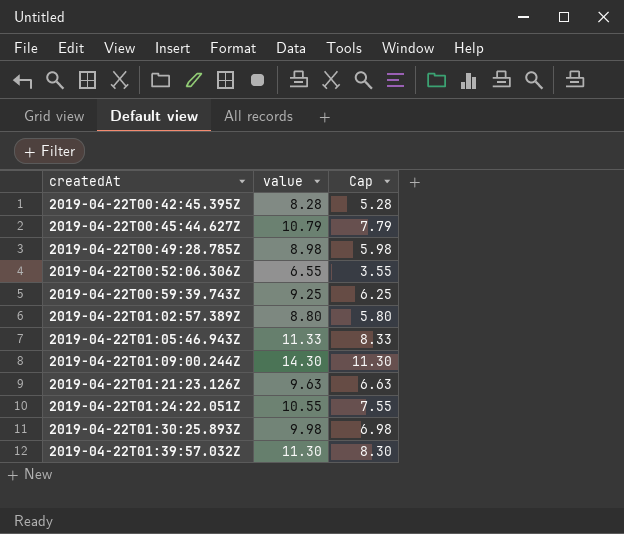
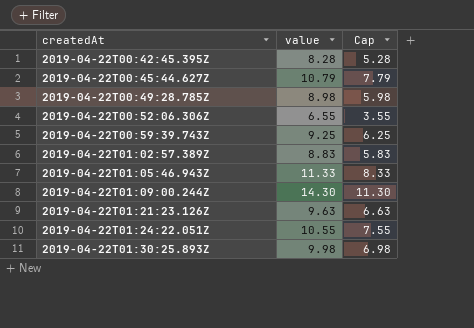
row 2019-04-22T01:39:57.032Z: 11.30 | 8.30 -> none
2019-04-22T01:02:57.389Z | value: 8.80 -> 8.83
2019-04-22T01:02:57.389Z | Cap: 5.80 -> 5.83

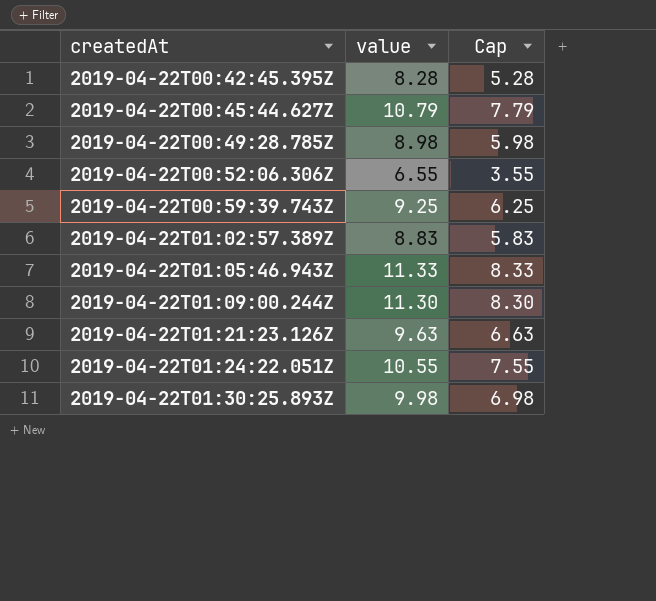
2019-04-22T01:09:00.244Z | value: 14.30 -> 11.30
2019-04-22T01:09:00.244Z | Cap: 11.30 -> 8.30

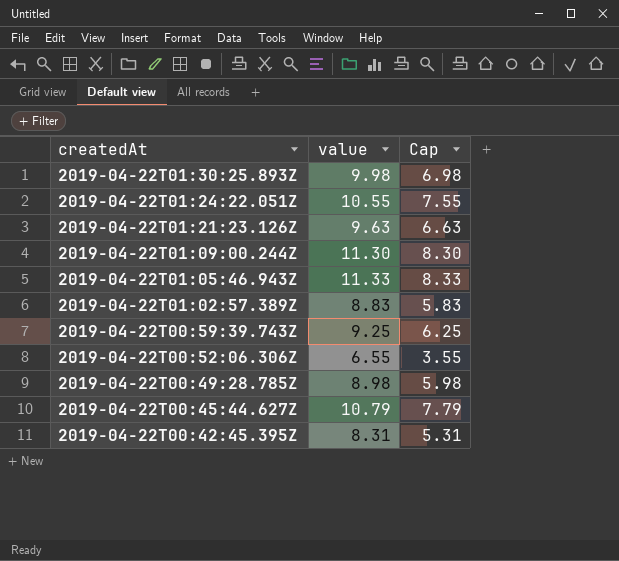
row order: createdAt ascending -> createdAt descending
2019-04-22T00:42:45.395Z | value: 8.28 -> 8.31
2019-04-22T00:42:45.395Z | Cap: 5.28 -> 5.31

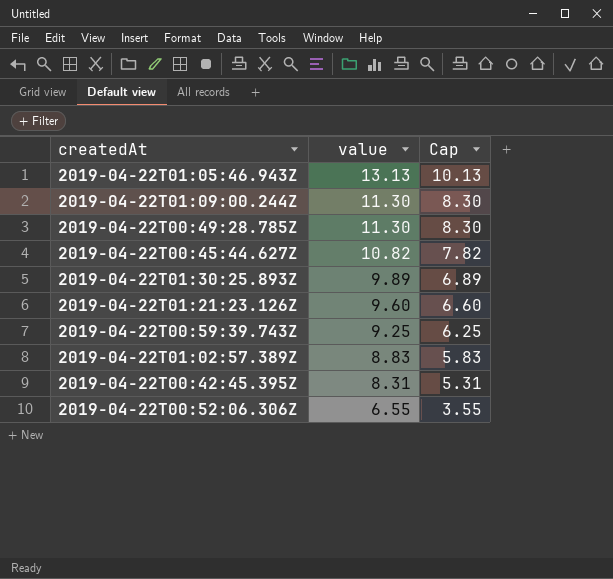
row order: createdAt descending -> value descending
row 2019-04-22T01:24:22.051Z: 10.55 | 7.55 -> none
2019-04-22T01:05:46.943Z | value: 11.33 -> 13.13
2019-04-22T01:05:46.943Z | Cap: 8.33 -> 10.13
2019-04-22T00:49:28.785Z | value: 8.98 -> 11.30
2019-04-22T00:49:28.785Z | Cap: 5.98 -> 8.30
2019-04-22T00:45:44.627Z | value: 10.79 -> 10.82
2019-04-22T00:45:44.627Z | Cap: 7.79 -> 7.82
2019-04-22T01:30:25.893Z | value: 9.98 -> 9.89
2019-04-22T01:30:25.893Z | Cap: 6.98 -> 6.89
2019-04-22T01:21:23.126Z | value: 9.63 -> 9.60
2019-04-22T01:21:23.126Z | Cap: 6.63 -> 6.60

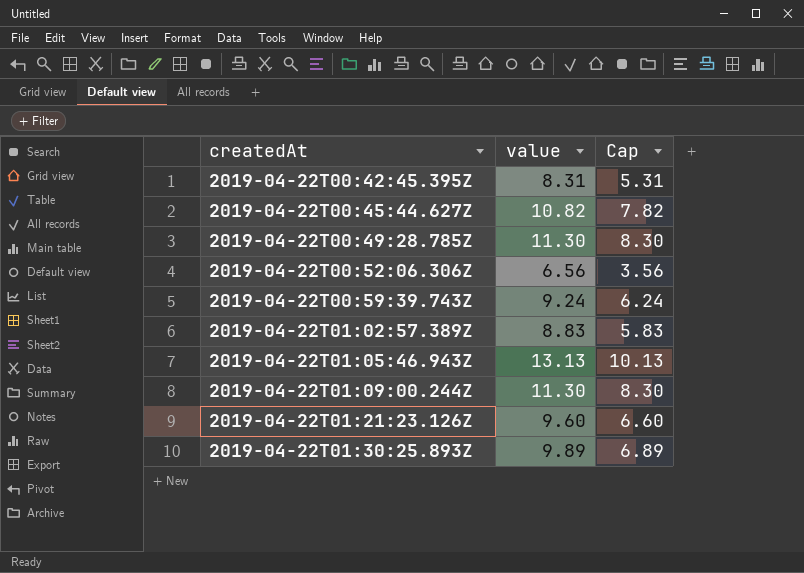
row order: value descending -> createdAt ascending
2019-04-22T00:52:06.306Z | value: 6.55 -> 6.56
2019-04-22T00:52:06.306Z | Cap: 3.55 -> 3.56
2019-04-22T00:59:39.743Z | value: 9.25 -> 9.24
2019-04-22T00:59:39.743Z | Cap: 6.25 -> 6.24

